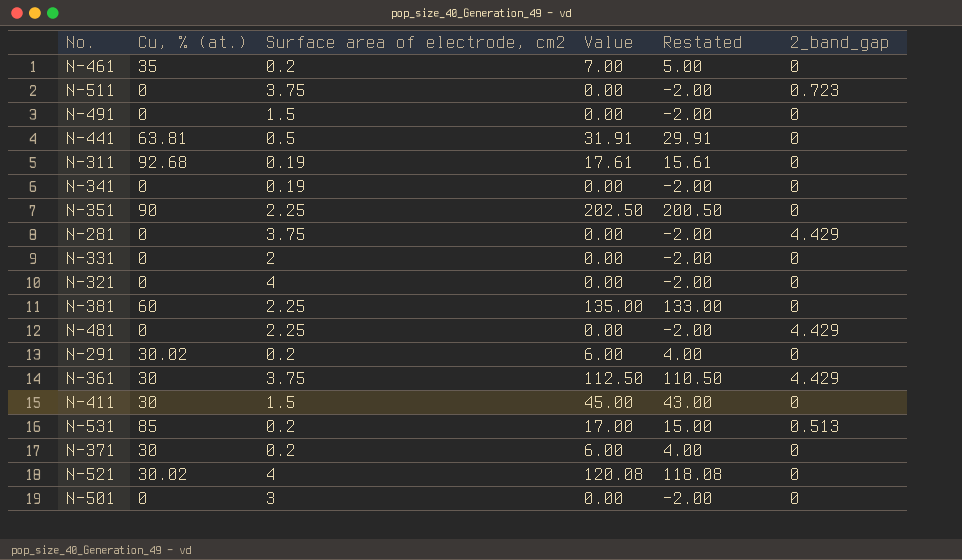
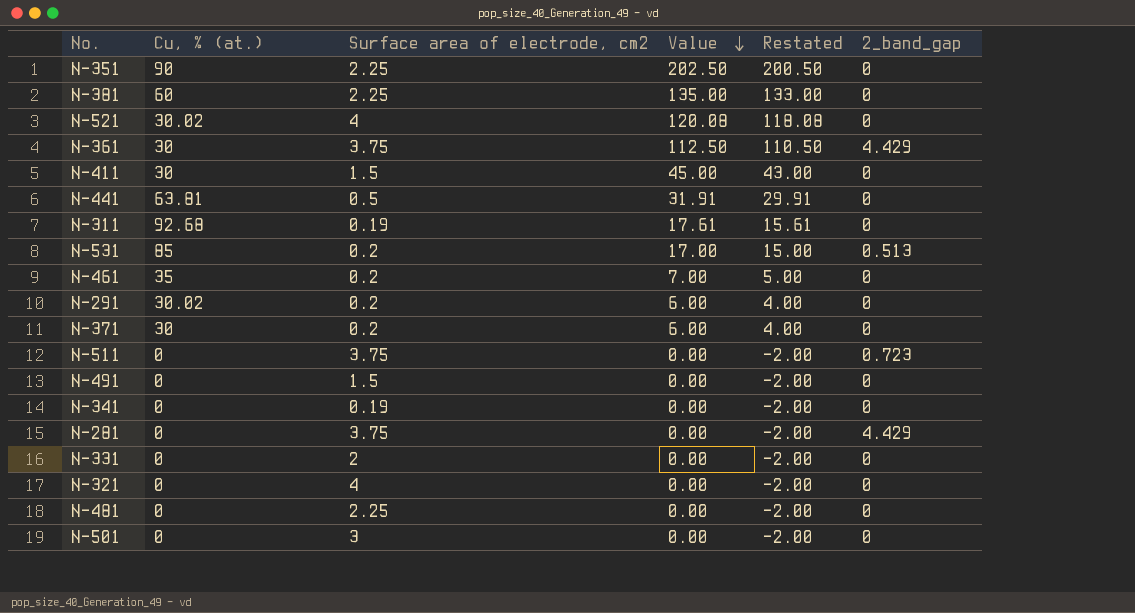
row order: none -> Value descending
N-481 | 2_band_gap: 4.429 -> 0

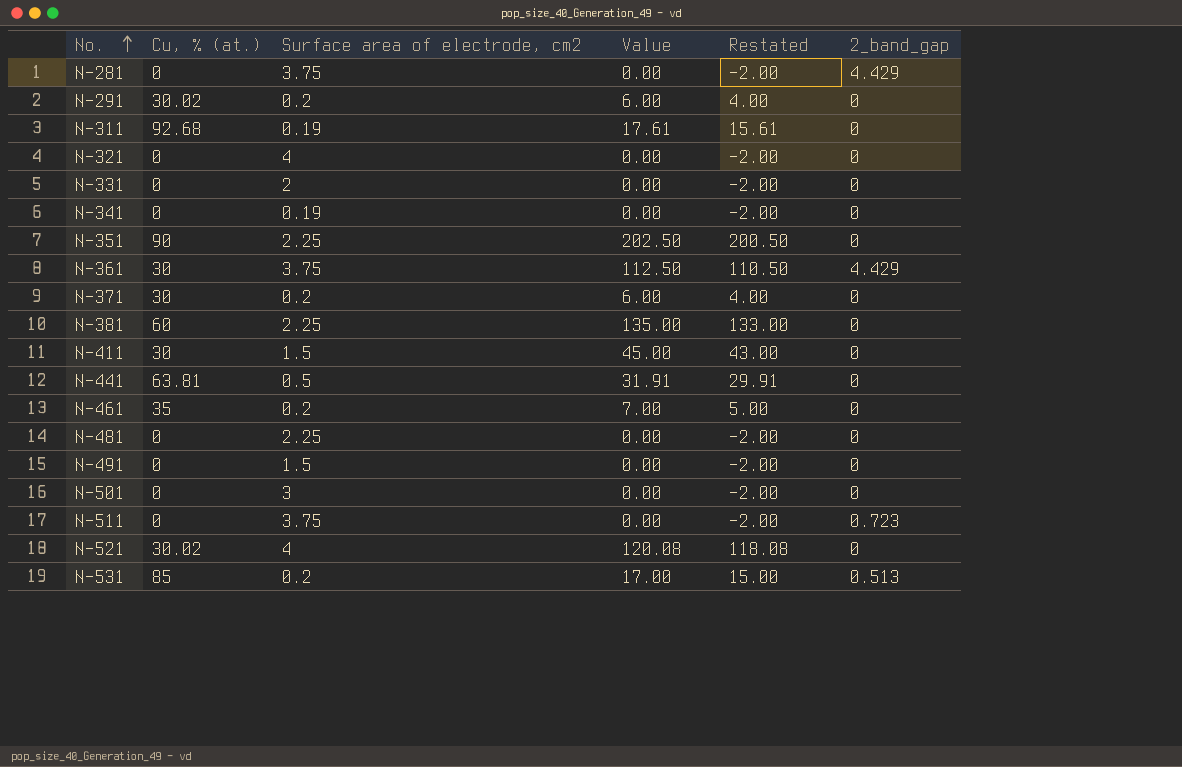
row order: Value descending -> No. ascending

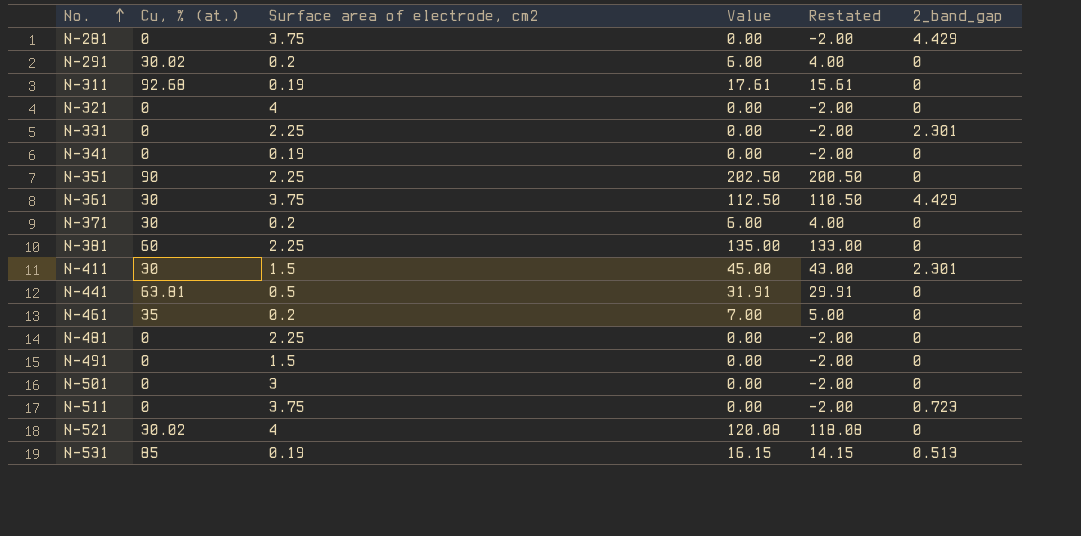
N-331 | Surface area of electrode, cm2: 2 -> 2.25
N-331 | 2_band_gap: 0 -> 2.301
N-411 | 2_band_gap: 0 -> 2.301
N-531 | Surface area of electrode, cm2: 0.2 -> 0.19
N-531 | Value: 17.00 -> 16.15
N-531 | Restated: 15.00 -> 14.15

